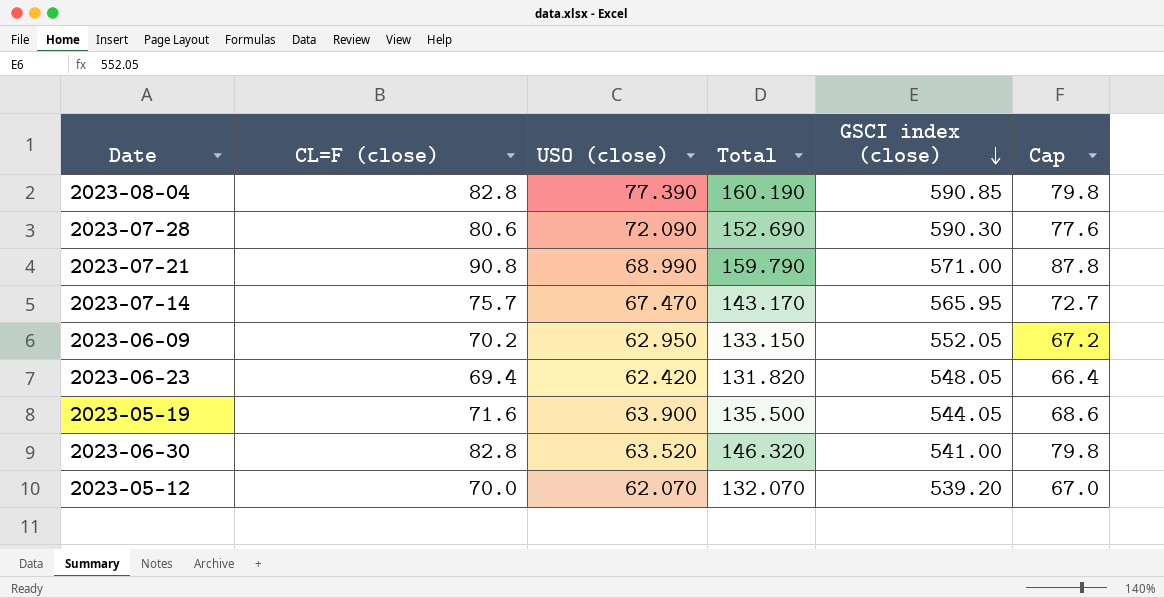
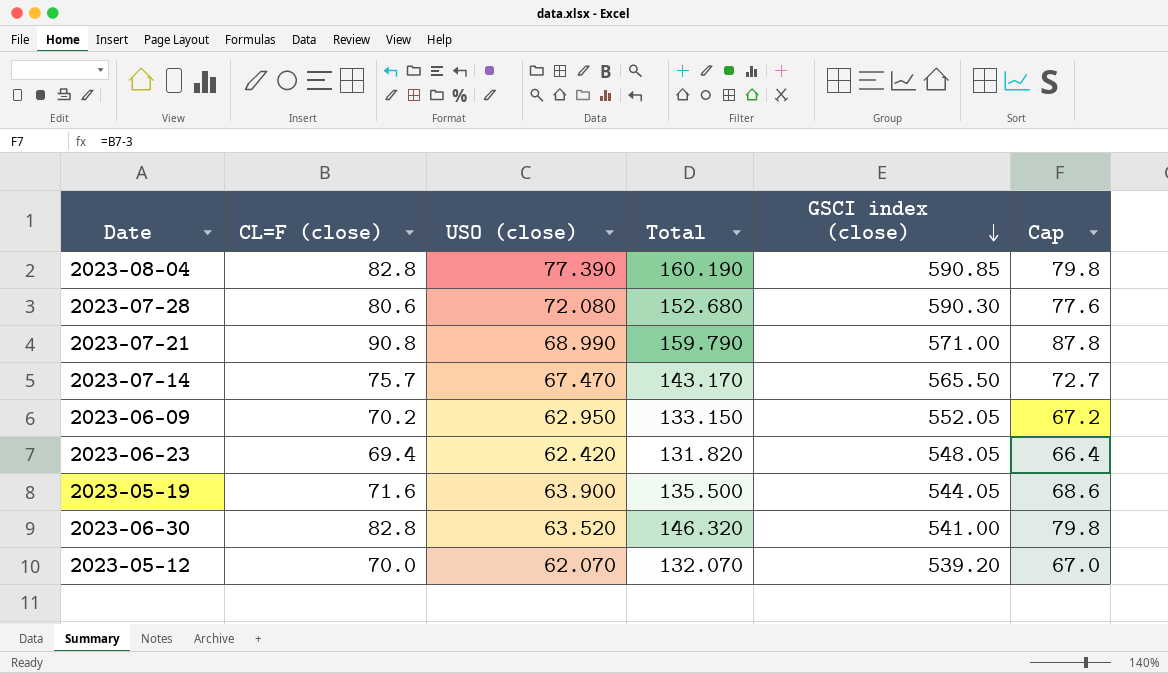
2023-07-28 | USO (close): 72.090 -> 72.080
2023-07-28 | Total: 152.690 -> 152.680
2023-07-14 | GSCI index (close): 565.95 -> 565.50

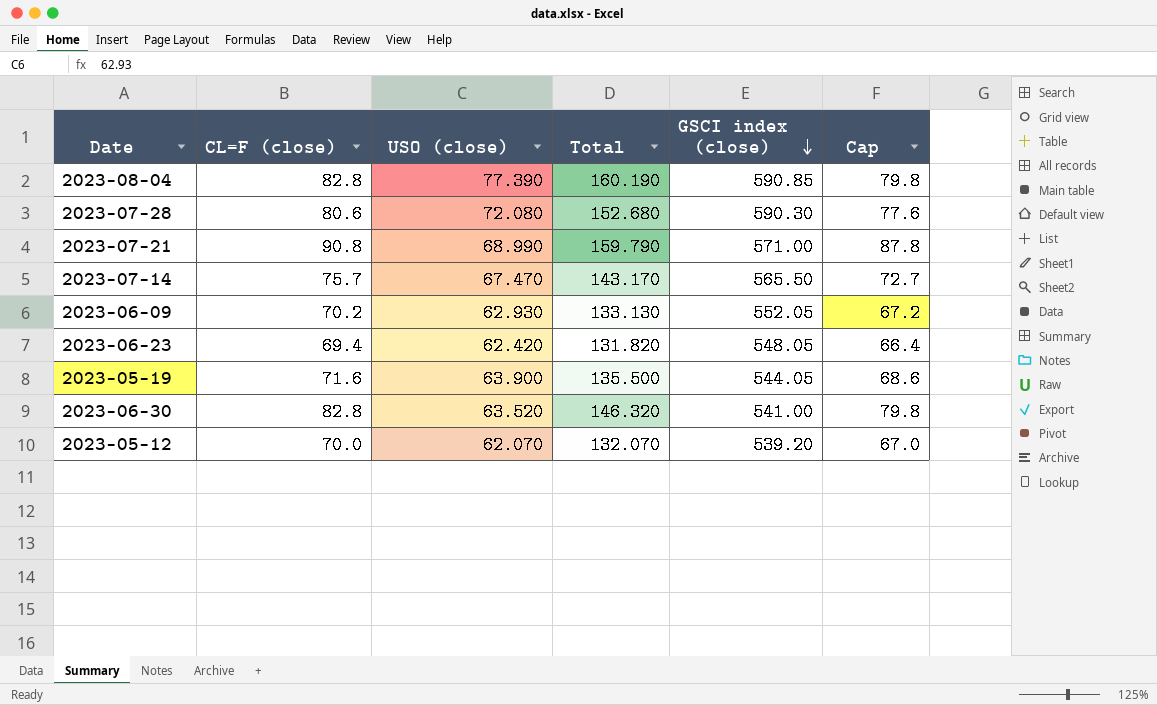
2023-06-09 | USO (close): 62.950 -> 62.930
2023-06-09 | Total: 133.150 -> 133.130

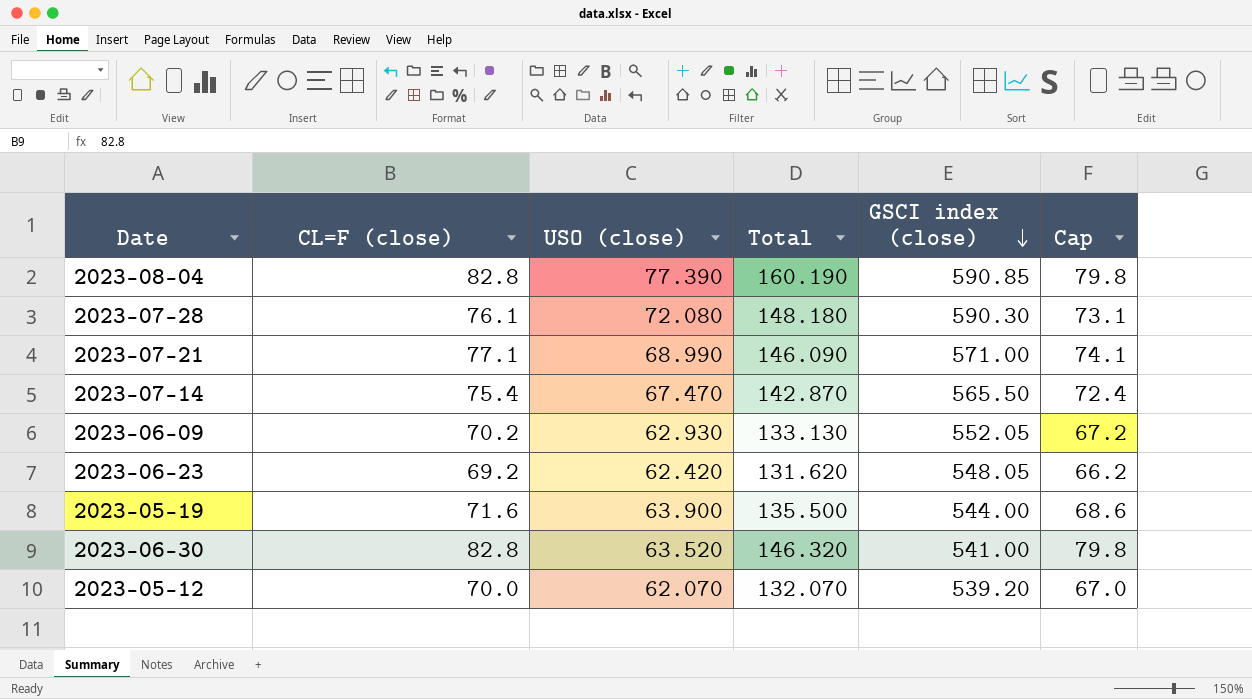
2023-07-28 | CL=F (close): 80.6 -> 76.1
2023-07-28 | Total: 152.680 -> 148.180
2023-07-28 | Cap: 77.6 -> 73.1
2023-07-21 | CL=F (close): 90.8 -> 77.1
2023-07-21 | Total: 159.790 -> 146.090
2023-07-21 | Cap: 87.8 -> 74.1
2023-07-14 | CL=F (close): 75.7 -> 75.4
2023-07-14 | Total: 143.170 -> 142.870
2023-07-14 | Cap: 72.7 -> 72.4
2023-06-23 | CL=F (close): 69.4 -> 69.2
2023-06-23 | Total: 131.820 -> 131.620
2023-06-23 | Cap: 66.4 -> 66.2
2023-05-19 | GSCI index (close): 544.05 -> 544.00

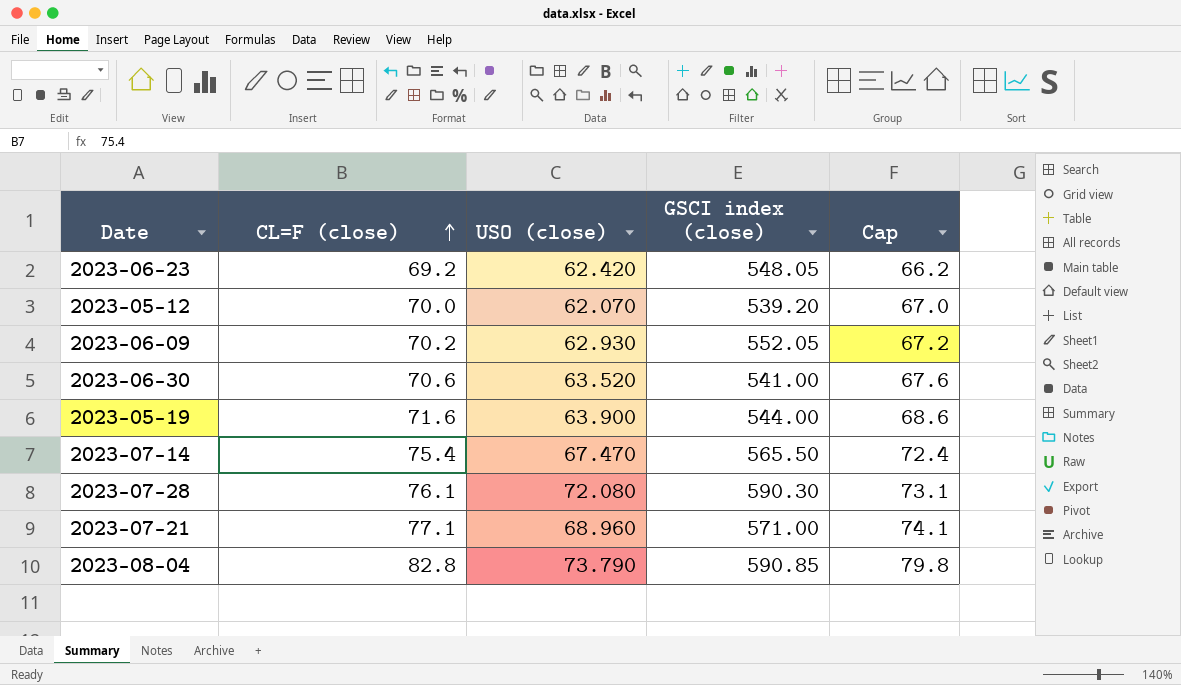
row order: GSCI index (close) descending -> CL=F (close) ascending
column Total | formula: [CL=F (close)] + [USO (close)] -> none
2023-06-30 | CL=F (close): 82.8 -> 70.6
2023-06-30 | Cap: 79.8 -> 67.6
2023-07-21 | USO (close): 68.990 -> 68.960
2023-08-04 | USO (close): 77.390 -> 73.790

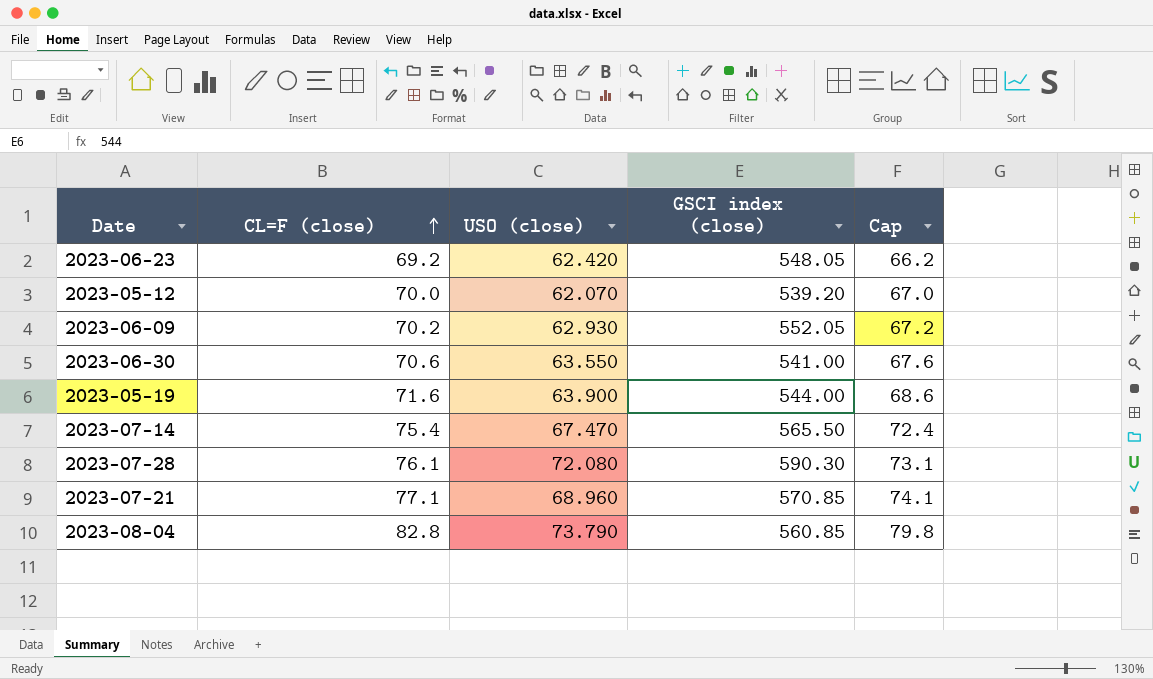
2023-06-30 | USO (close): 63.520 -> 63.550
2023-07-21 | GSCI index (close): 571.00 -> 570.85
2023-08-04 | GSCI index (close): 590.85 -> 560.85

